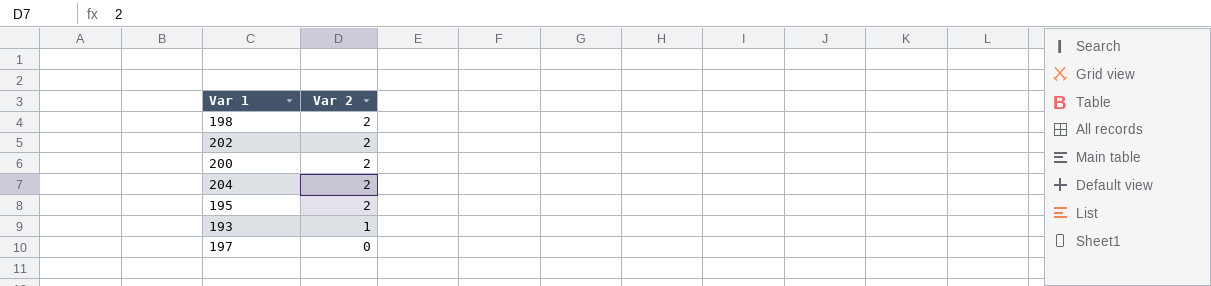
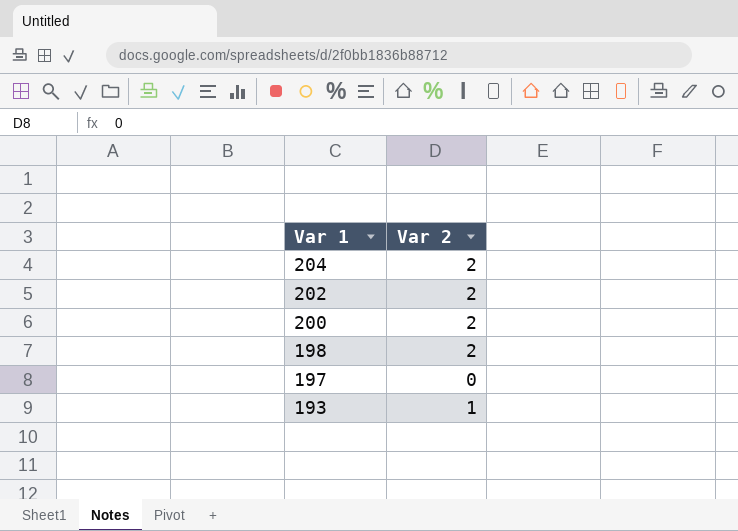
row order: Var 2 descending -> Var 1 descending
row 195: 2 -> none

